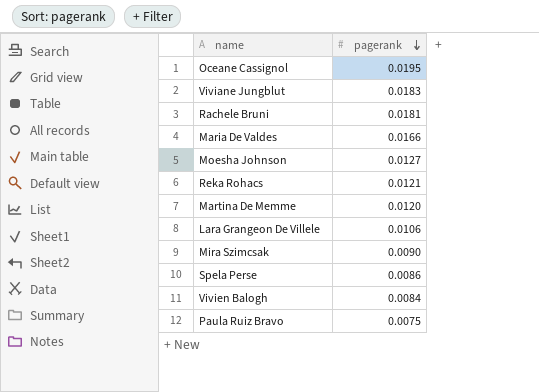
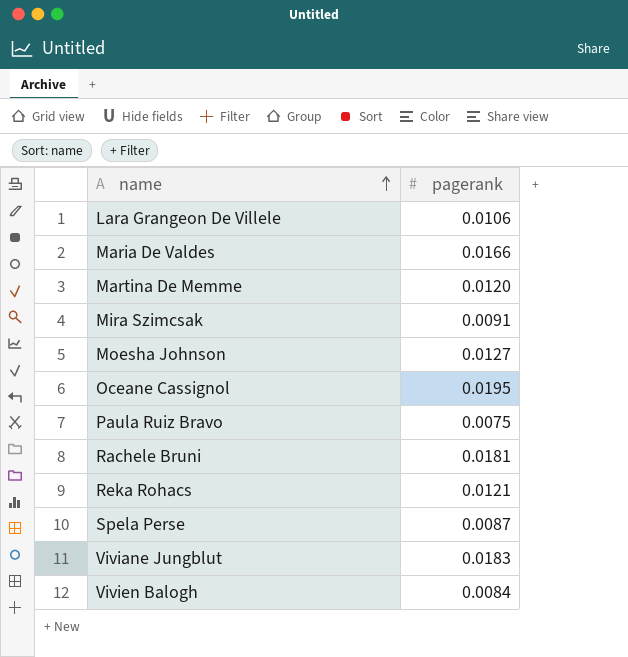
row order: pagerank descending -> name ascending
Mira Szimcsak | pagerank: 0.0090 -> 0.0091
Spela Perse | pagerank: 0.0086 -> 0.0087

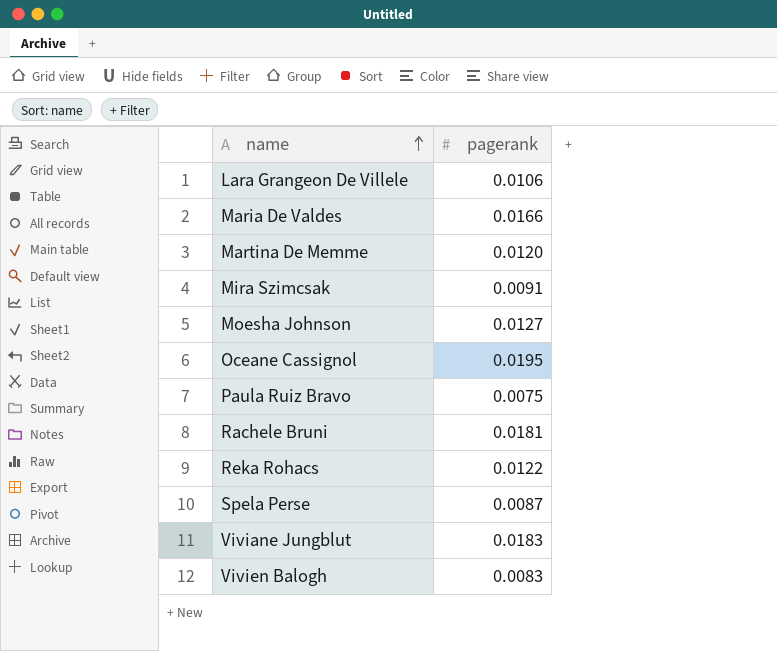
Reka Rohacs | pagerank: 0.0121 -> 0.0122
Vivien Balogh | pagerank: 0.0084 -> 0.0083

